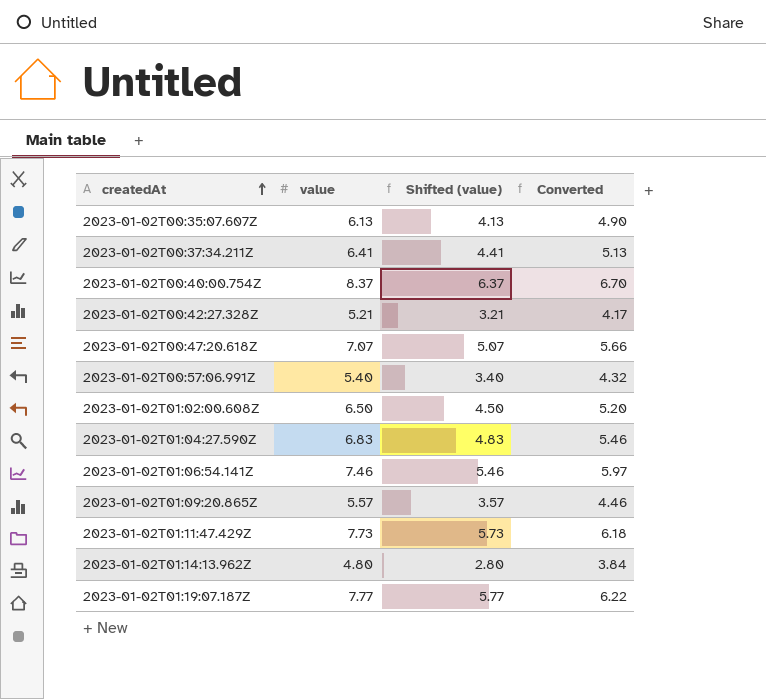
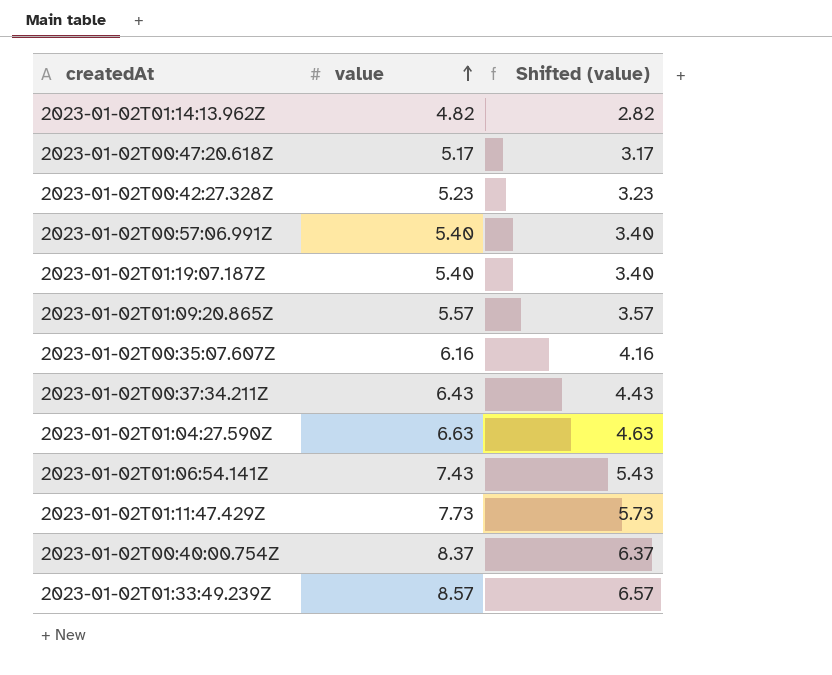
row order: createdAt ascending -> value ascending
column Converted | formula: [value] * 0.8 -> none
row 2023-01-02T01:02:00.608Z: 6.50 | 4.50 | 5.20 -> none
2023-01-02T01:14:13.962Z | value: 4.80 -> 4.82
2023-01-02T01:14:13.962Z | Shifted (value): 2.80 -> 2.82
2023-01-02T00:47:20.618Z | value: 7.07 -> 5.17
2023-01-02T00:47:20.618Z | Shifted (value): 5.07 -> 3.17
2023-01-02T00:42:27.328Z | value: 5.21 -> 5.23
2023-01-02T00:42:27.328Z | Shifted (value): 3.21 -> 3.23
2023-01-02T01:19:07.187Z | value: 7.77 -> 5.40
2023-01-02T01:19:07.187Z | Shifted (value): 5.77 -> 3.40
2023-01-02T00:35:07.607Z | value: 6.13 -> 6.16
2023-01-02T00:35:07.607Z | Shifted (value): 4.13 -> 4.16
2023-01-02T00:37:34.211Z | value: 6.41 -> 6.43
2023-01-02T00:37:34.211Z | Shifted (value): 4.41 -> 4.43
2023-01-02T01:04:27.590Z | value: 6.83 -> 6.63
2023-01-02T01:04:27.590Z | Shifted (value): 4.83 -> 4.63
2023-01-02T01:06:54.141Z | value: 7.46 -> 7.43
2023-01-02T01:06:54.141Z | Shifted (value): 5.46 -> 5.43
row 2023-01-02T01:33:49.239Z: none -> 8.57 | 6.57

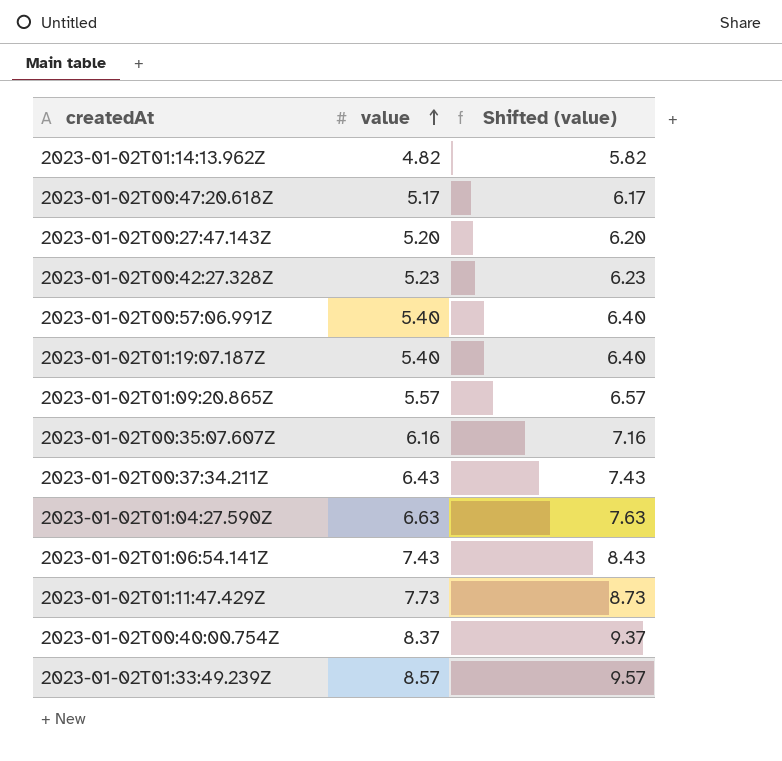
column Shifted (value) | formula: [value] - 2 -> [value] + 1
row 2023-01-02T00:27:47.143Z: none -> 5.20 | 6.20

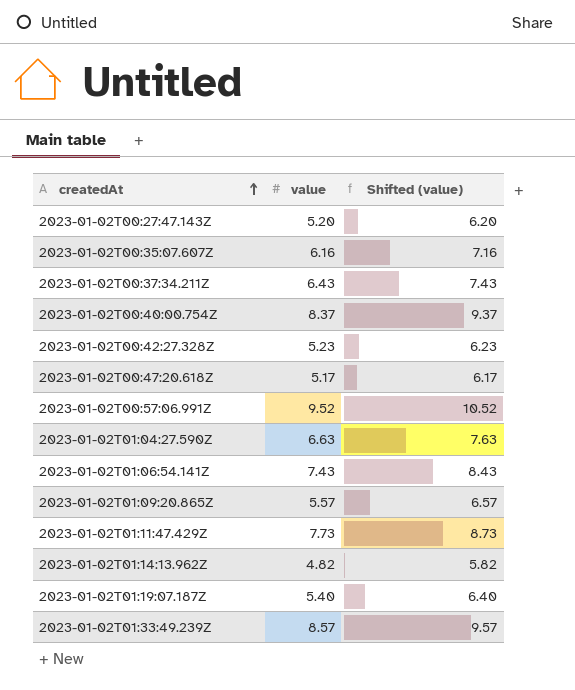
row order: value ascending -> createdAt ascending
2023-01-02T00:57:06.991Z | value: 5.40 -> 9.52
2023-01-02T00:57:06.991Z | Shifted (value): 6.40 -> 10.52

